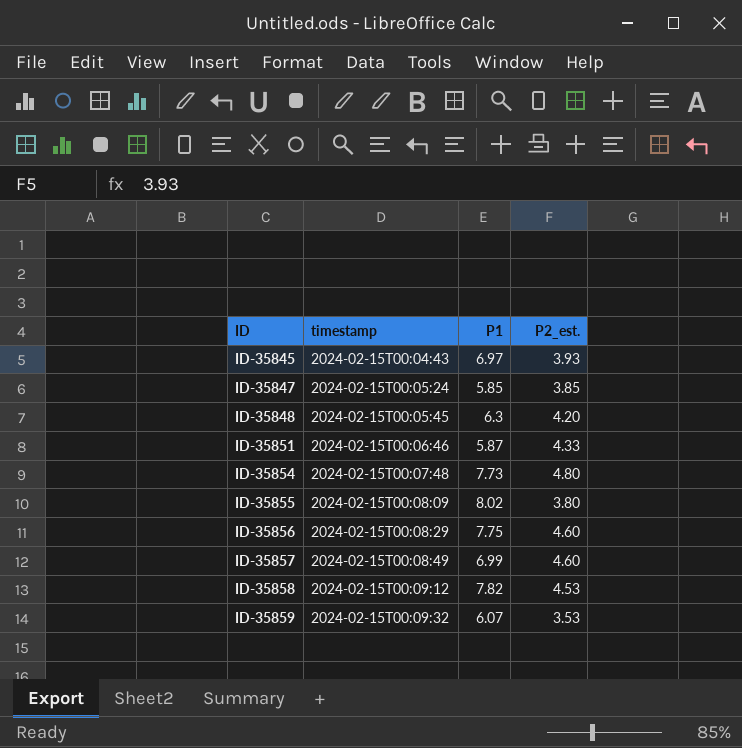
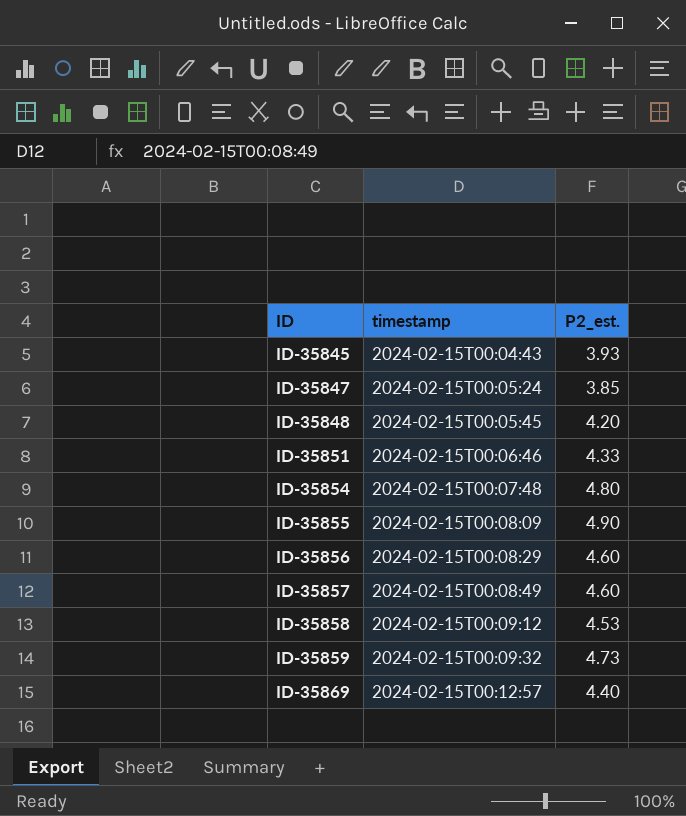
column P1 | position: 3 -> none
ID-35855 | P2_est.: 3.80 -> 4.90
ID-35859 | P2_est.: 3.53 -> 4.73
row ID-35869: none -> 2024-02-15T00:12:57 | 4.40

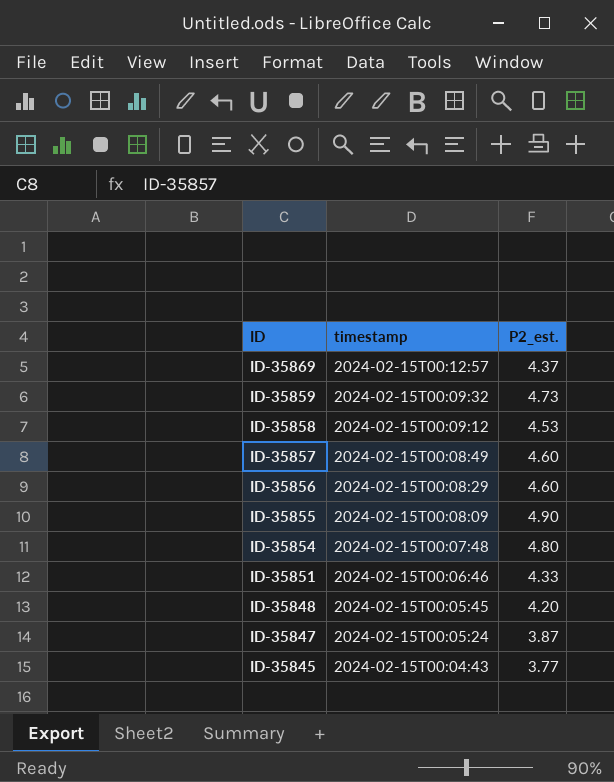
row order: ID ascending -> ID descending
ID-35869 | P2_est.: 4.40 -> 4.37
ID-35847 | P2_est.: 3.85 -> 3.87
ID-35845 | P2_est.: 3.93 -> 3.77

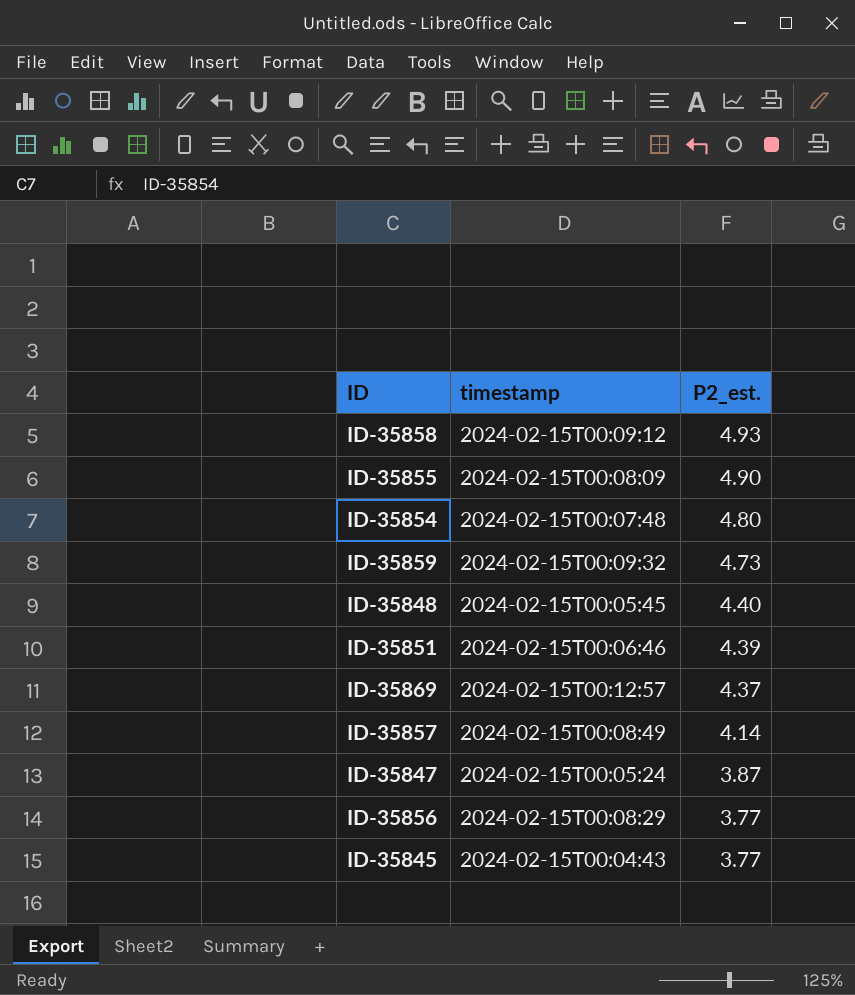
row order: ID descending -> P2_est. descending
ID-35858 | P2_est.: 4.53 -> 4.93
ID-35848 | P2_est.: 4.20 -> 4.40
ID-35851 | P2_est.: 4.33 -> 4.39
ID-35857 | P2_est.: 4.60 -> 4.14
ID-35856 | P2_est.: 4.60 -> 3.77

